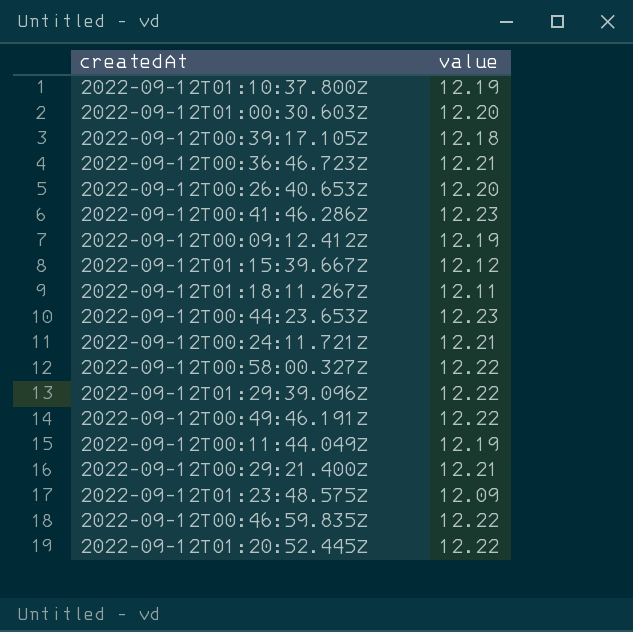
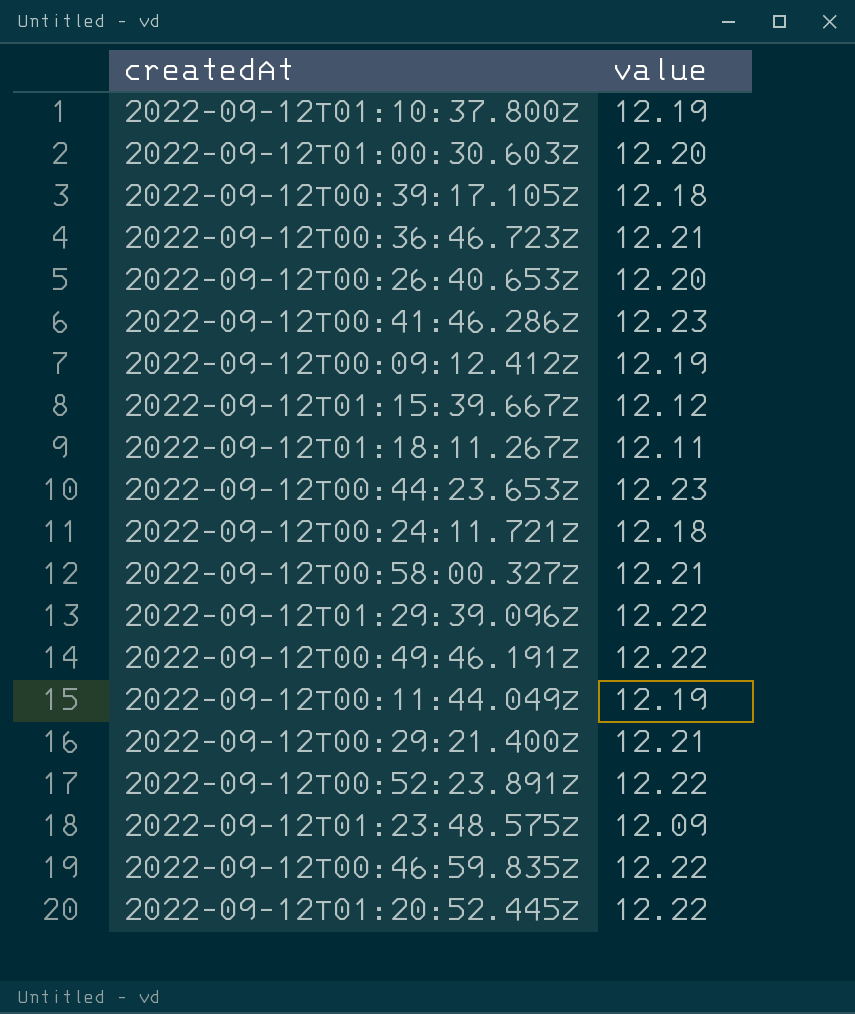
2022-09-12T00:24:11.721Z | value: 12.21 -> 12.18
2022-09-12T00:58:00.327Z | value: 12.22 -> 12.21
row 2022-09-12T00:52:23.891Z: none -> 12.22

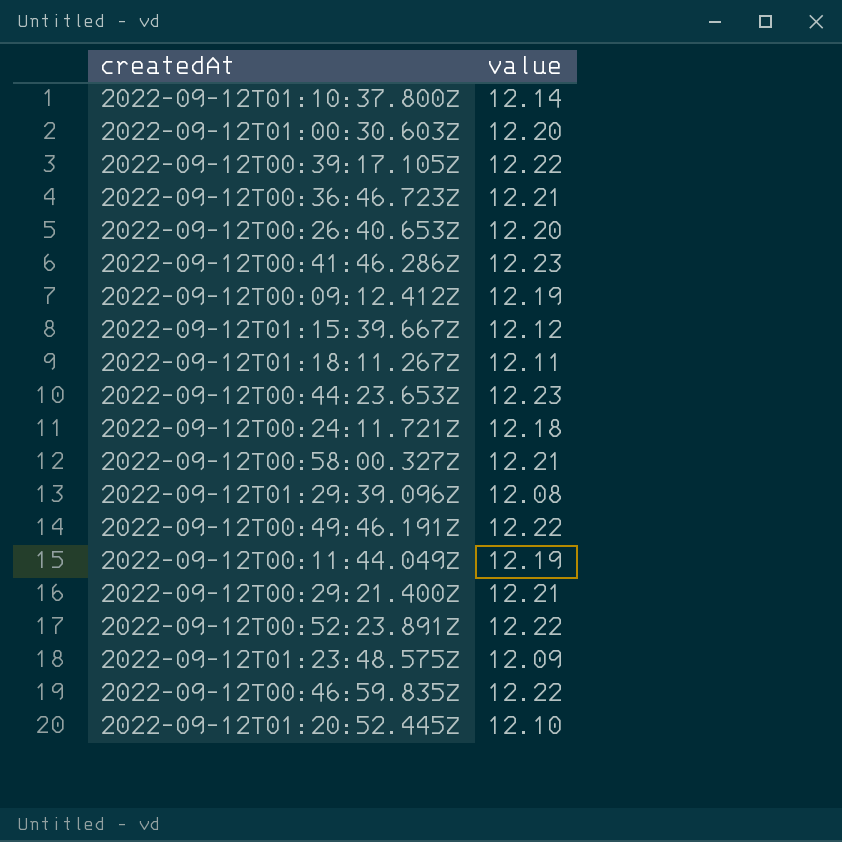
2022-09-12T01:10:37.800Z | value: 12.19 -> 12.14
2022-09-12T00:39:17.105Z | value: 12.18 -> 12.22
2022-09-12T01:29:39.096Z | value: 12.22 -> 12.08
2022-09-12T01:20:52.445Z | value: 12.22 -> 12.10

